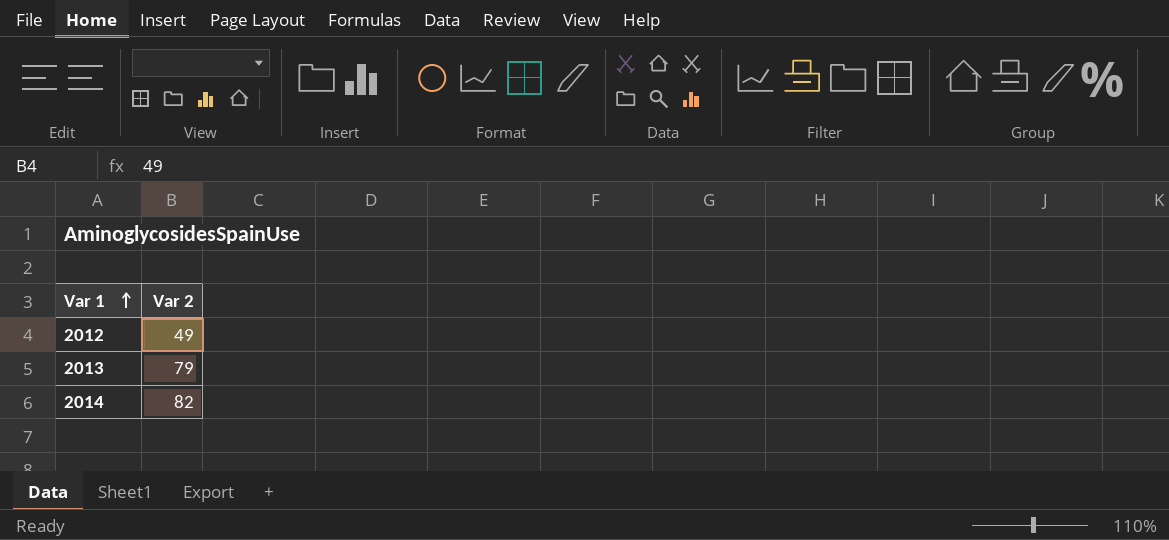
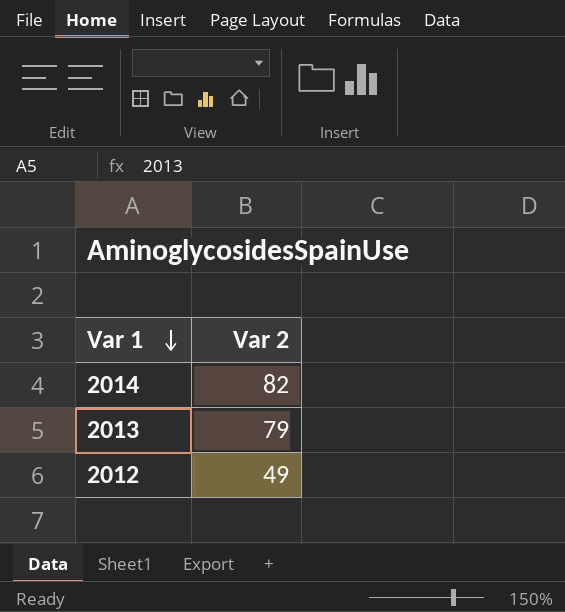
row order: Var 1 ascending -> Var 1 descending

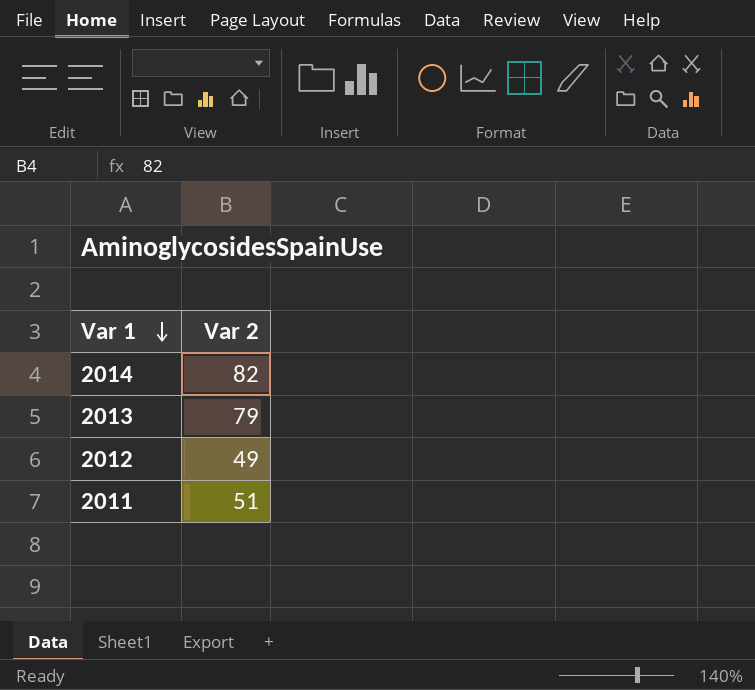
row 2011: none -> 51

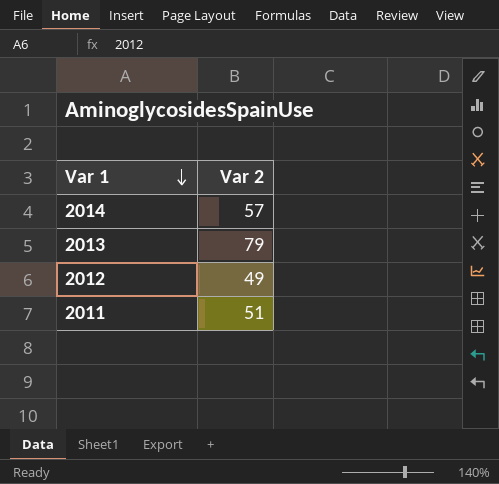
2014 | Var 2: 82 -> 57

